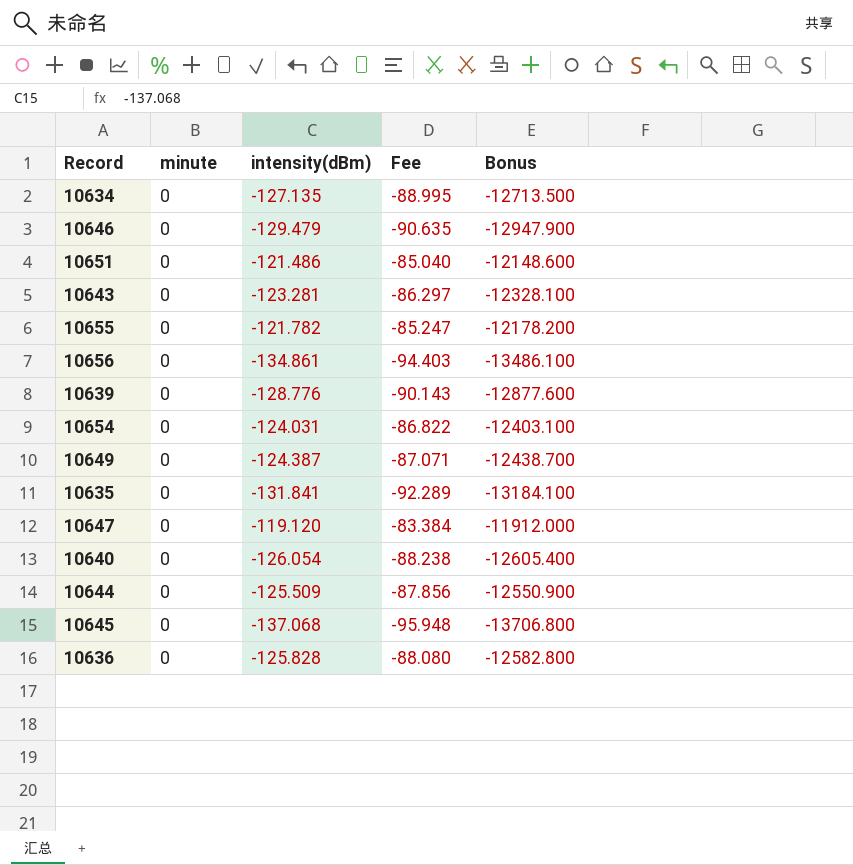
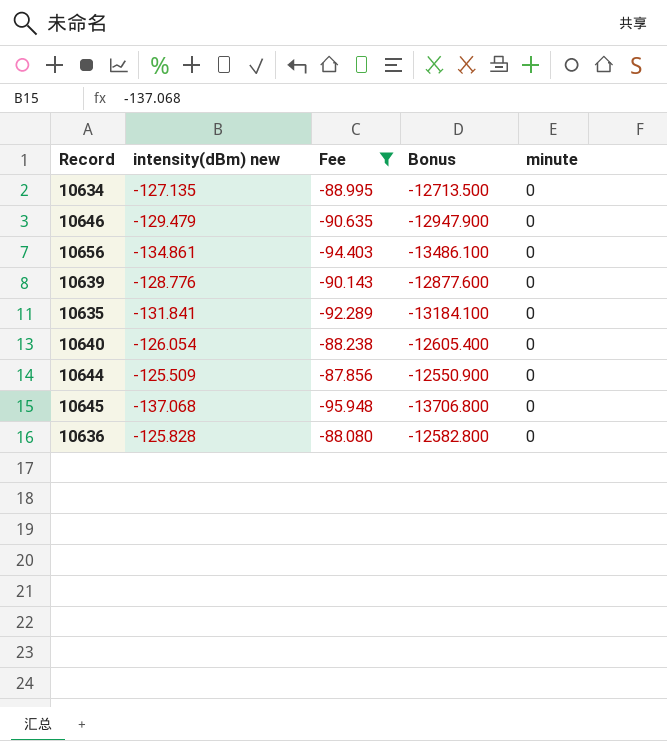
filter: none -> Fee <= -87.856
column name: intensity(dBm) -> intensity(dBm) new
column minute | position: 2 -> 5

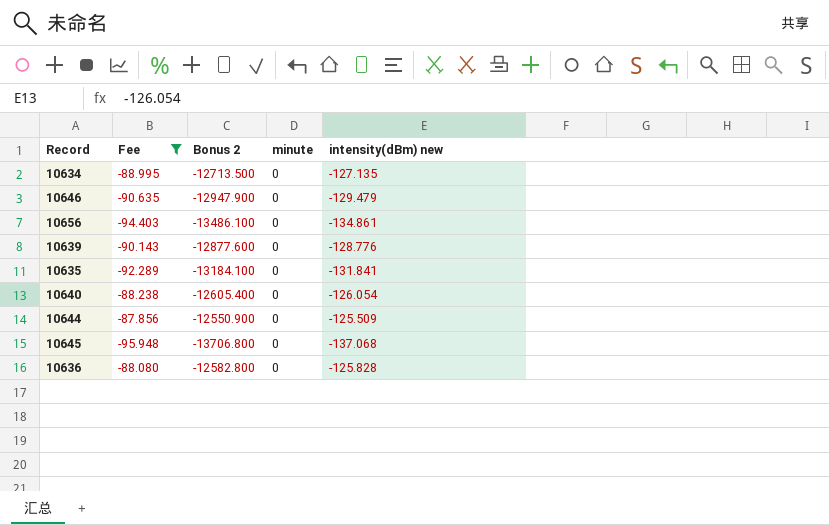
column name: Bonus -> Bonus 2
column intensity(dBm) new | position: 2 -> 5

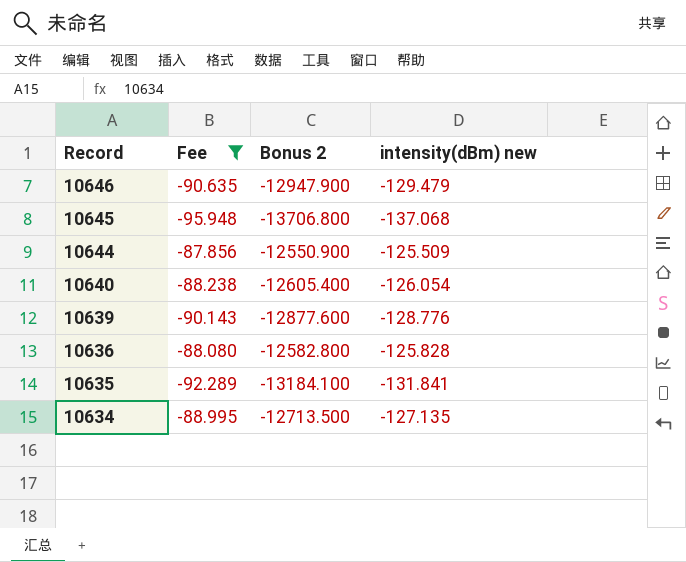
row order: none -> Record descending
column minute | position: 4 -> none
row 10656: -94.403 | -13486.100 | 0 | -134.861 -> none

